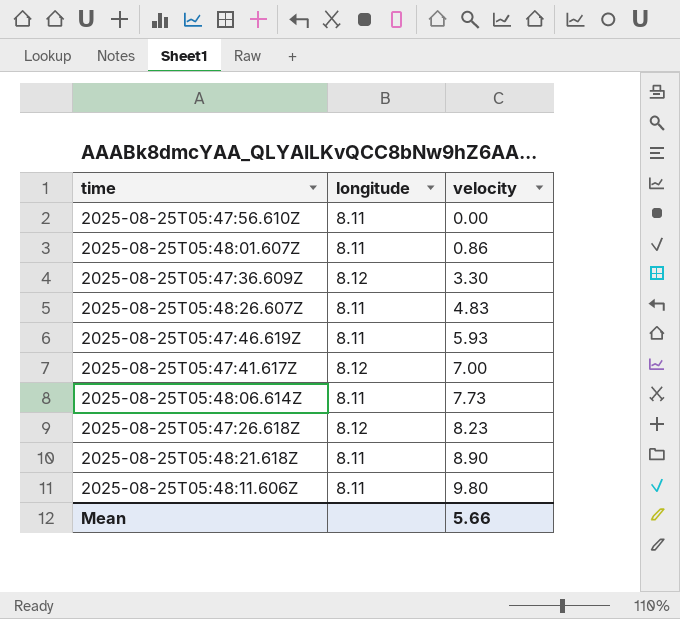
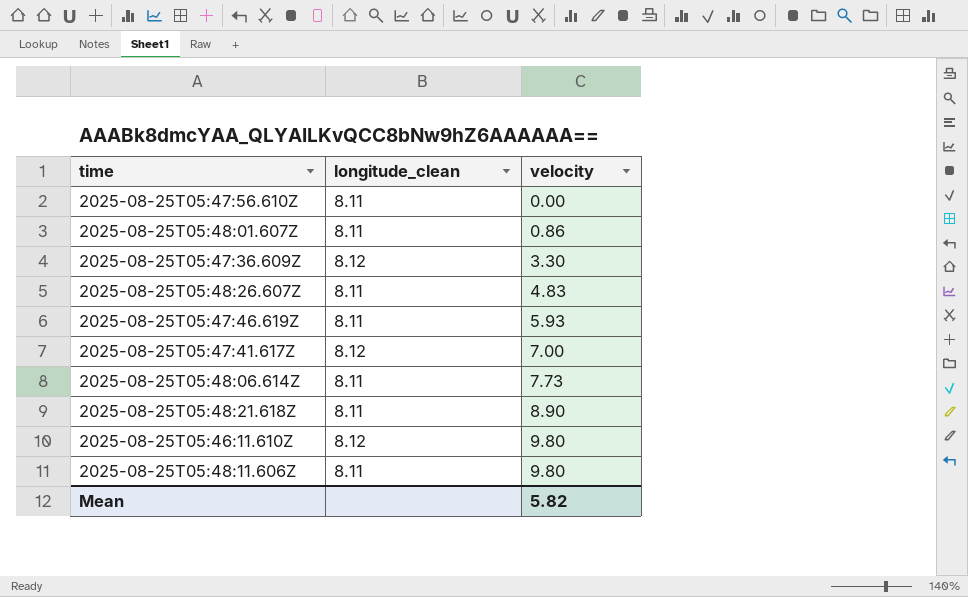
column name: longitude -> longitude_clean
row 2025-08-25T05:47:26.618Z: 8.12 | 8.23 -> none
row 2025-08-25T05:46:11.610Z: none -> 8.12 | 9.80
Mean | velocity: 5.66 -> 5.82

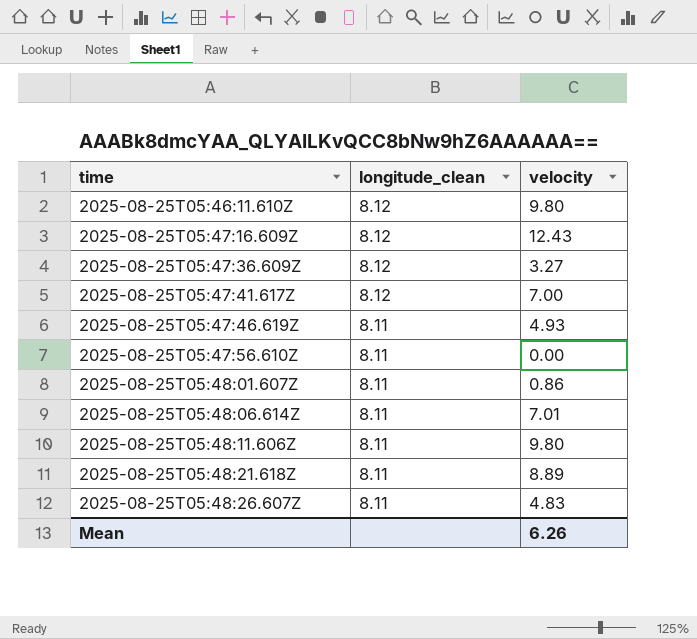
row order: velocity ascending -> time ascending
row 2025-08-25T05:47:16.609Z: none -> 8.12 | 12.43
2025-08-25T05:47:36.609Z | velocity: 3.30 -> 3.27
2025-08-25T05:47:46.619Z | velocity: 5.93 -> 4.93
2025-08-25T05:48:06.614Z | velocity: 7.73 -> 7.01
2025-08-25T05:48:21.618Z | velocity: 8.90 -> 8.89
Mean | velocity: 5.82 -> 6.26

